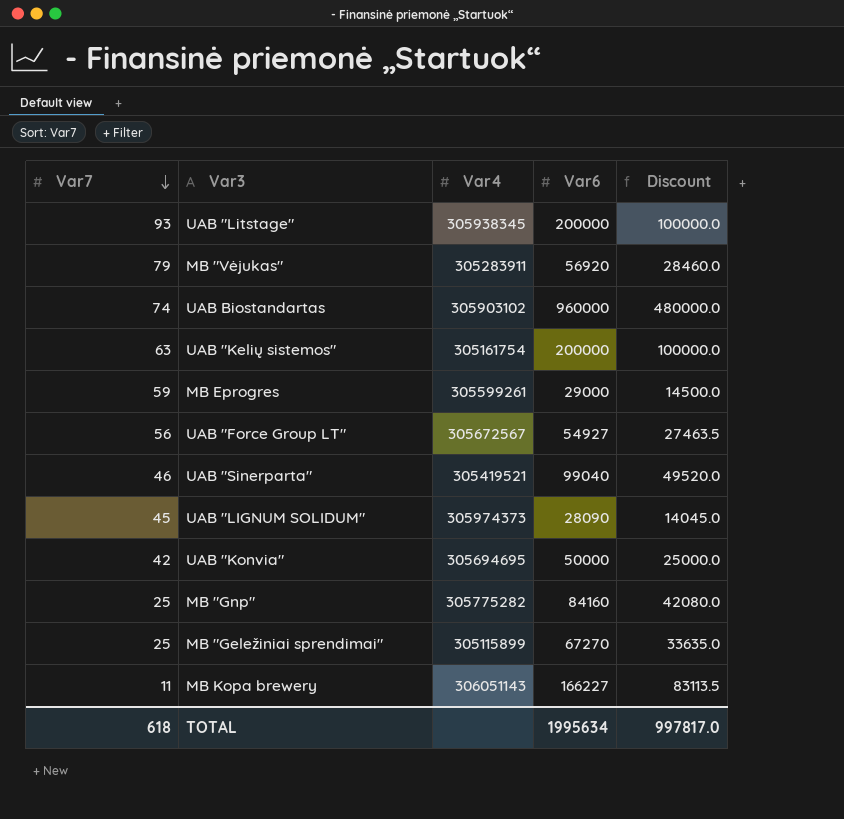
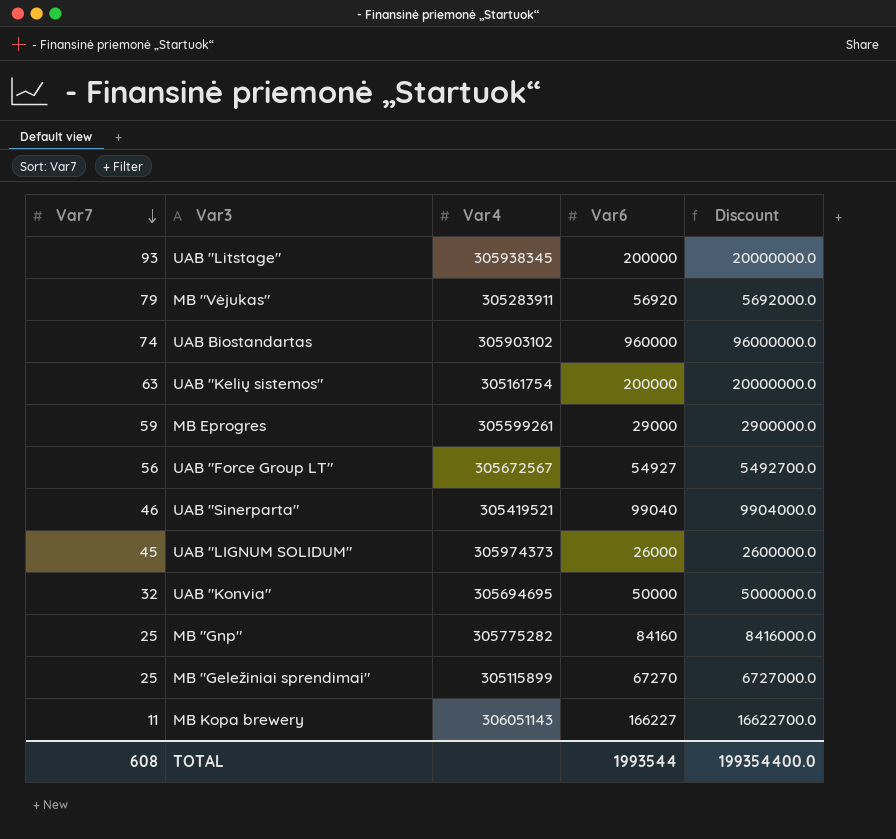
column Discount | formula: [Var6] * 0.5 -> [Var6] * 100
UAB "LIGNUM SOLIDUM" | Var6: 28090 -> 26000
UAB "Konvia" | Var7: 42 -> 32
TOTAL | Var7: 618 -> 608
TOTAL | Var6: 1995634 -> 1993544
TOTAL | Discount: 997817.0 -> 199354400.0

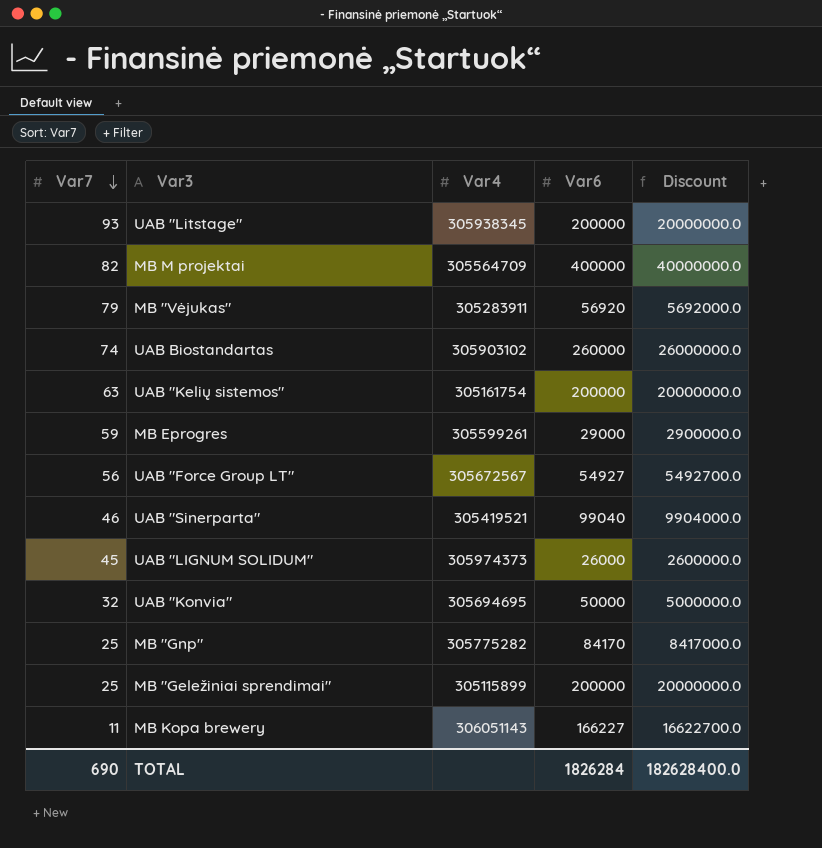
row MB M projektai: none -> 82 | 305564709 | 400000 | 40000000.0
UAB Biostandartas | Var6: 960000 -> 260000
UAB Biostandartas | Discount: 96000000.0 -> 26000000.0
MB "Gnp" | Var6: 84160 -> 84170
MB "Gnp" | Discount: 8416000.0 -> 8417000.0
MB "Geležiniai sprendimai" | Var6: 67270 -> 200000
MB "Geležiniai sprendimai" | Discount: 6727000.0 -> 20000000.0
TOTAL | Var7: 608 -> 690
TOTAL | Var6: 1993544 -> 1826284
TOTAL | Discount: 199354400.0 -> 182628400.0

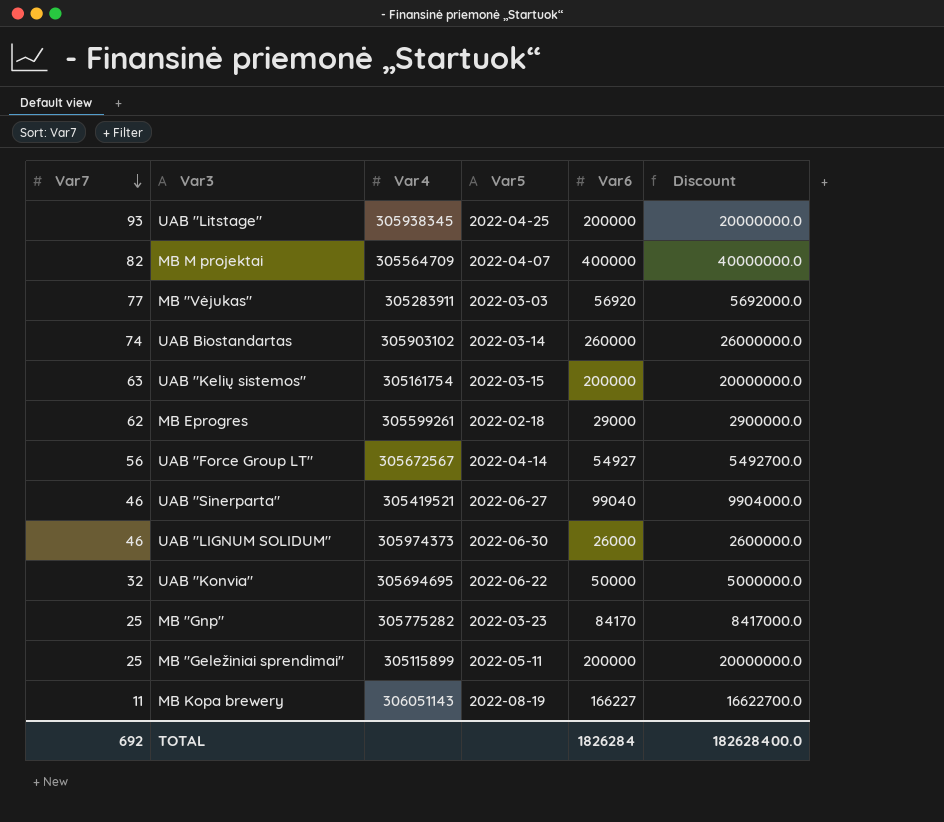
column Var5 | position: none -> 4
MB "Vėjukas" | Var7: 79 -> 77
MB Eprogres | Var7: 59 -> 62
UAB "LIGNUM SOLIDUM" | Var7: 45 -> 46
TOTAL | Var7: 690 -> 692

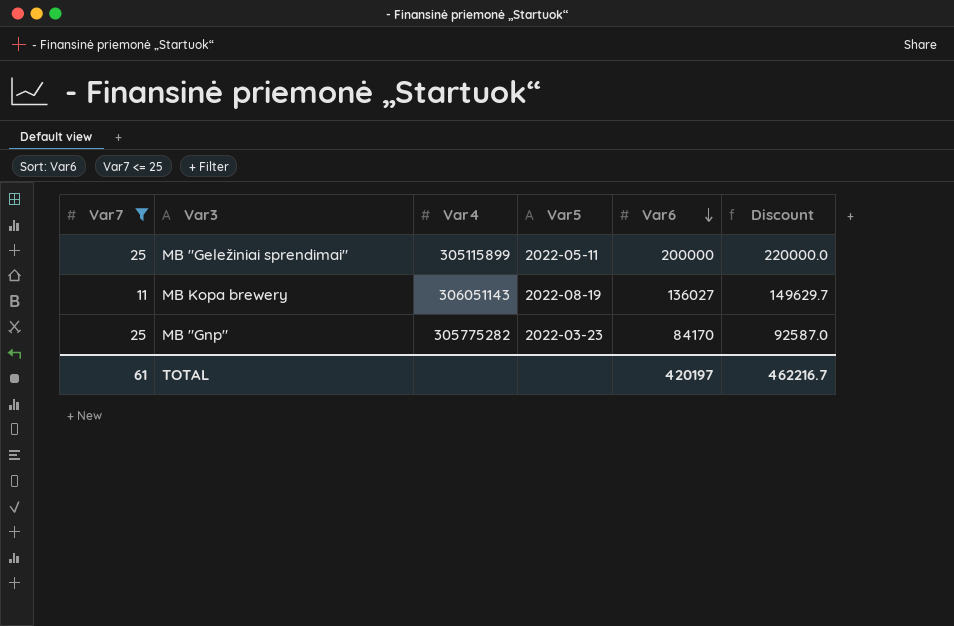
filter: none -> Var7 <= 25
row order: Var7 descending -> Var6 descending
column Discount | formula: [Var6] * 100 -> [Var6] * 1.1
MB Kopa brewery | Var6: 166227 -> 136027
TOTAL | Var7: 692 -> 61
TOTAL | Var6: 1826284 -> 420197
TOTAL | Discount: 182628400.0 -> 462216.7

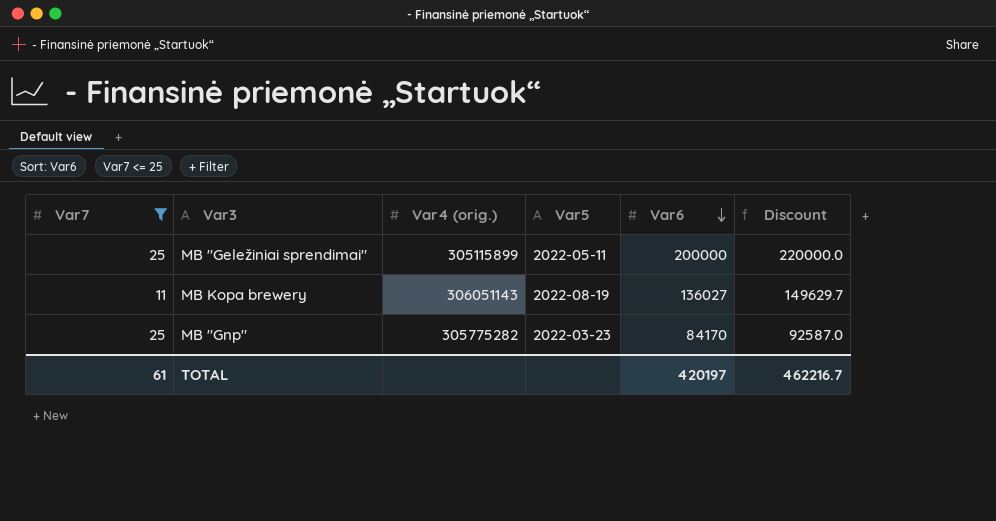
column name: Var4 -> Var4 (orig.)

